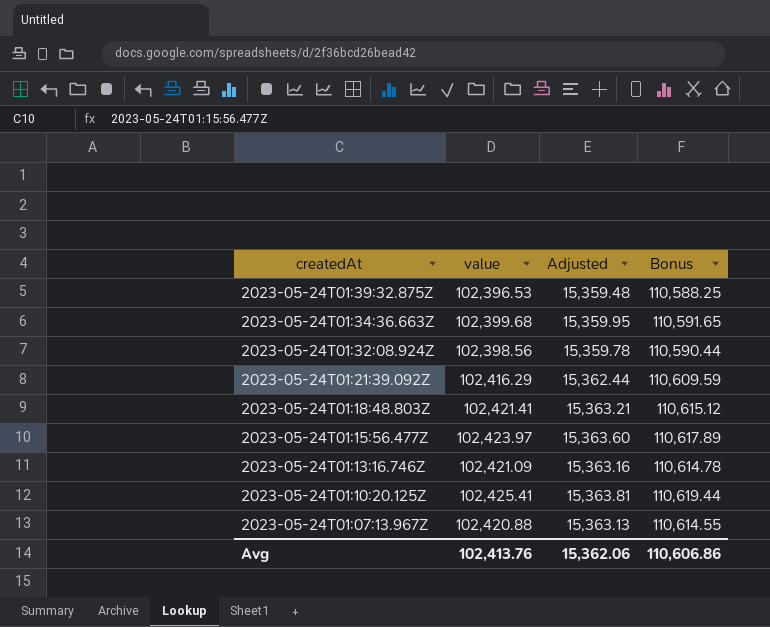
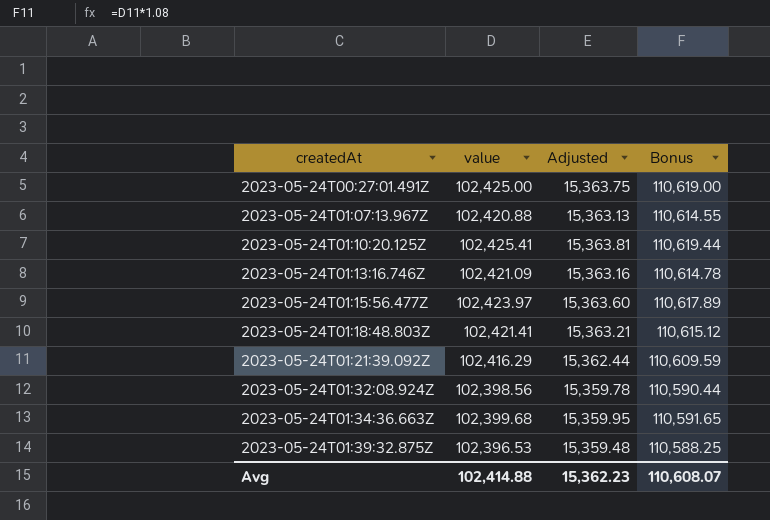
row order: createdAt descending -> createdAt ascending
row 2023-05-24T00:27:01.491Z: none -> 102,425.00 | 15,363.75 | 110,619.00
Avg | value: 102,413.76 -> 102,414.88
Avg | Adjusted: 15,362.06 -> 15,362.23
Avg | Bonus: 110,606.86 -> 110,608.07

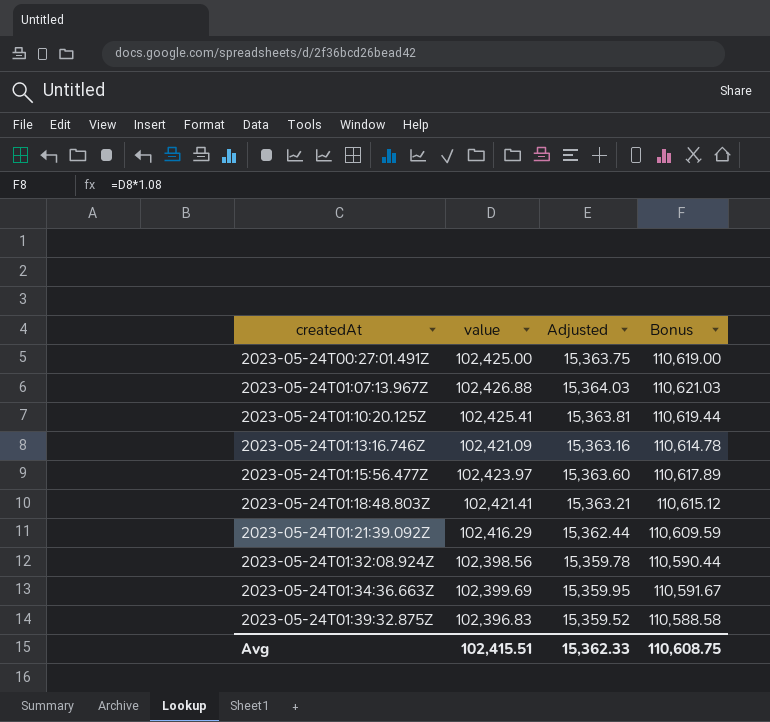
2023-05-24T01:07:13.967Z | value: 102,420.88 -> 102,426.88
2023-05-24T01:07:13.967Z | Adjusted: 15,363.13 -> 15,364.03
2023-05-24T01:07:13.967Z | Bonus: 110,614.55 -> 110,621.03
2023-05-24T01:34:36.663Z | value: 102,399.68 -> 102,399.69
2023-05-24T01:34:36.663Z | Bonus: 110,591.65 -> 110,591.67
2023-05-24T01:39:32.875Z | value: 102,396.53 -> 102,396.83
2023-05-24T01:39:32.875Z | Adjusted: 15,359.48 -> 15,359.52
2023-05-24T01:39:32.875Z | Bonus: 110,588.25 -> 110,588.58
Avg | value: 102,414.88 -> 102,415.51
Avg | Adjusted: 15,362.23 -> 15,362.33
Avg | Bonus: 110,608.07 -> 110,608.75

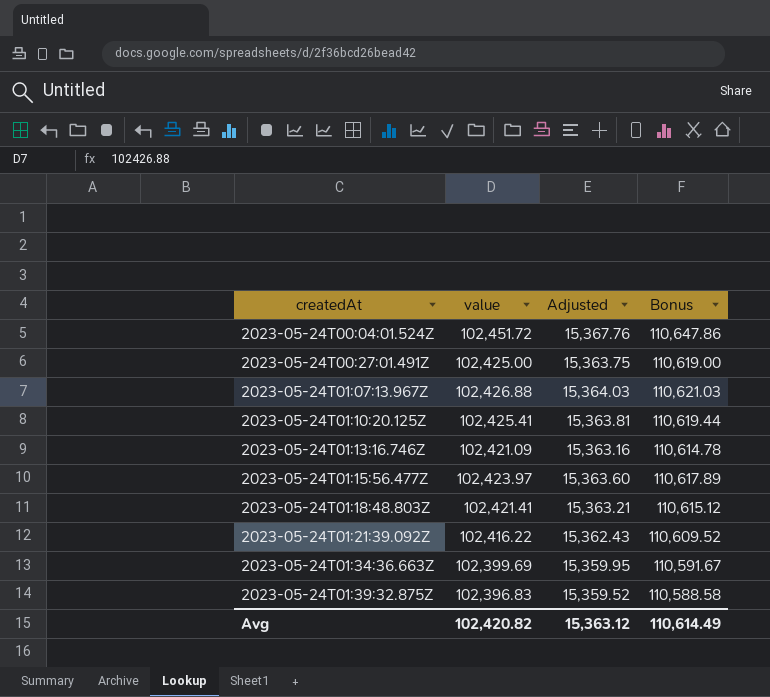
row 2023-05-24T01:32:08.924Z: 102,398.56 | 15,359.78 | 110,590.44 -> none
row 2023-05-24T00:04:01.524Z: none -> 102,451.72 | 15,367.76 | 110,647.86
2023-05-24T01:21:39.092Z | value: 102,416.29 -> 102,416.22
2023-05-24T01:21:39.092Z | Adjusted: 15,362.44 -> 15,362.43
2023-05-24T01:21:39.092Z | Bonus: 110,609.59 -> 110,609.52
Avg | value: 102,415.51 -> 102,420.82
Avg | Adjusted: 15,362.33 -> 15,363.12
Avg | Bonus: 110,608.75 -> 110,614.49

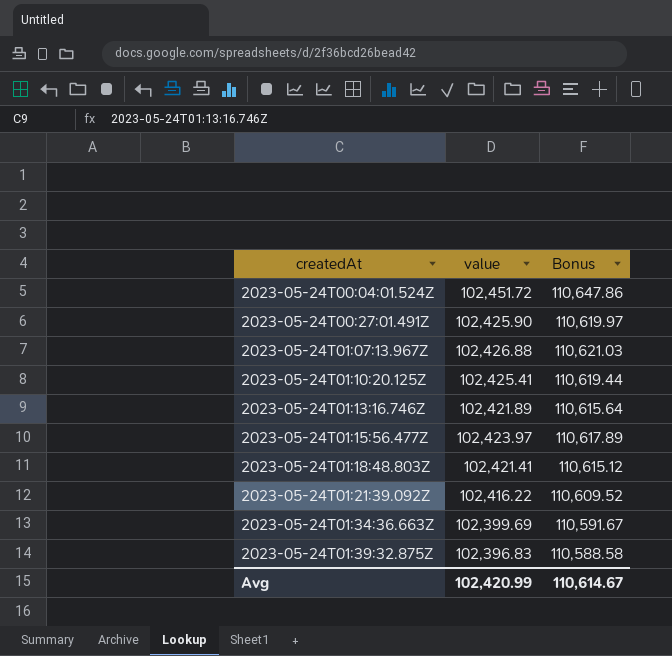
column Adjusted | formula: [value] * 0.15 -> none
2023-05-24T00:27:01.491Z | value: 102,425.00 -> 102,425.90
2023-05-24T00:27:01.491Z | Bonus: 110,619.00 -> 110,619.97
2023-05-24T01:13:16.746Z | value: 102,421.09 -> 102,421.89
2023-05-24T01:13:16.746Z | Bonus: 110,614.78 -> 110,615.64
Avg | value: 102,420.82 -> 102,420.99
Avg | Bonus: 110,614.49 -> 110,614.67

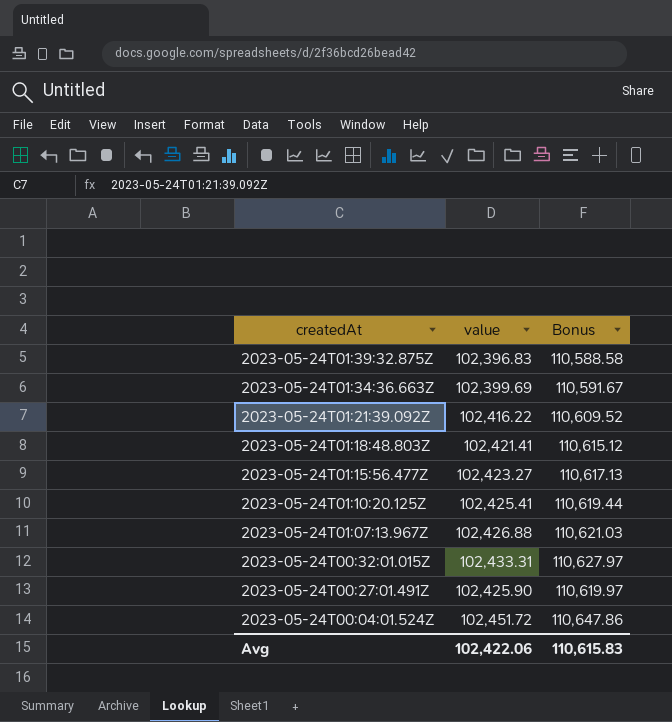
row order: createdAt ascending -> createdAt descending
row 2023-05-24T01:13:16.746Z: 102,421.89 | 110,615.64 -> none
2023-05-24T01:15:56.477Z | value: 102,423.97 -> 102,423.27
2023-05-24T01:15:56.477Z | Bonus: 110,617.89 -> 110,617.13
row 2023-05-24T00:32:01.015Z: none -> 102,433.31 | 110,627.97
Avg | value: 102,420.99 -> 102,422.06
Avg | Bonus: 110,614.67 -> 110,615.83

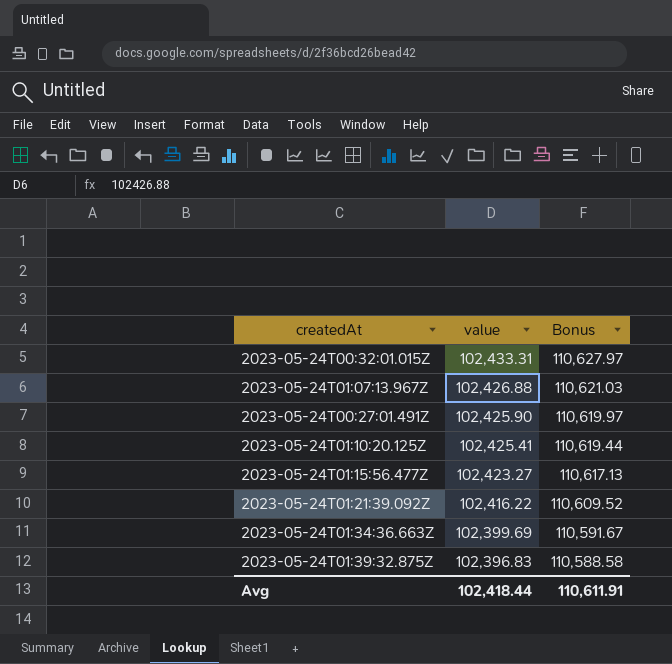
row order: createdAt descending -> value descending
row 2023-05-24T01:18:48.803Z: 102,421.41 | 110,615.12 -> none
row 2023-05-24T00:04:01.524Z: 102,451.72 | 110,647.86 -> none
Avg | value: 102,422.06 -> 102,418.44
Avg | Bonus: 110,615.83 -> 110,611.91

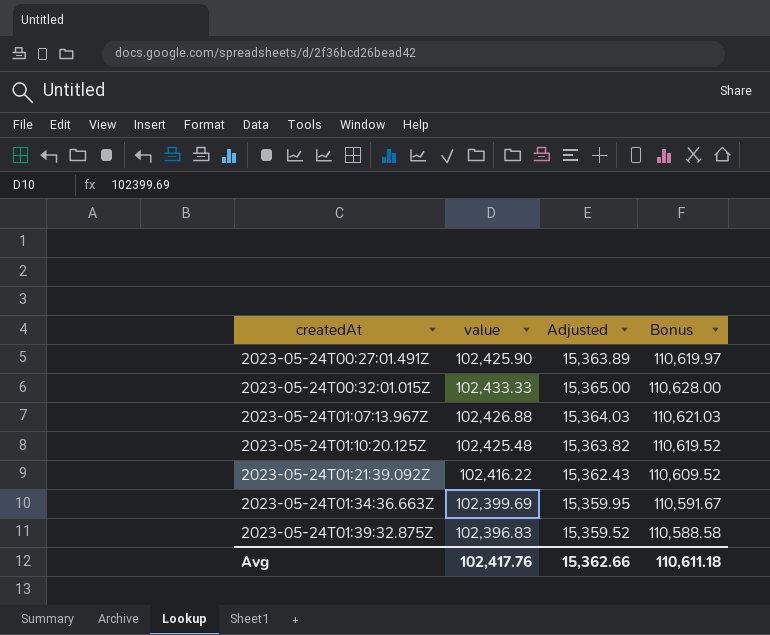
row order: value descending -> createdAt ascending
column Adjusted | formula: none -> [value] * 0.15
row 2023-05-24T01:15:56.477Z: 102,423.27 | 110,617.13 -> none
2023-05-24T00:32:01.015Z | value: 102,433.31 -> 102,433.33
2023-05-24T00:32:01.015Z | Bonus: 110,627.97 -> 110,628.00
2023-05-24T01:10:20.125Z | value: 102,425.41 -> 102,425.48
2023-05-24T01:10:20.125Z | Bonus: 110,619.44 -> 110,619.52
Avg | value: 102,418.44 -> 102,417.76
Avg | Bonus: 110,611.91 -> 110,611.18

